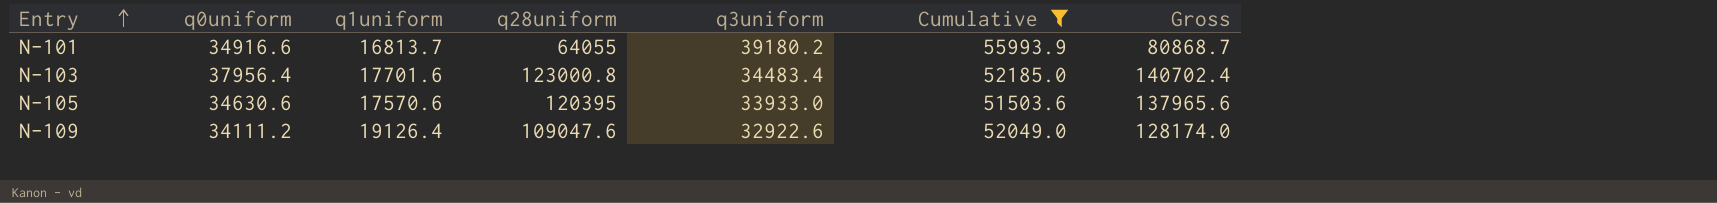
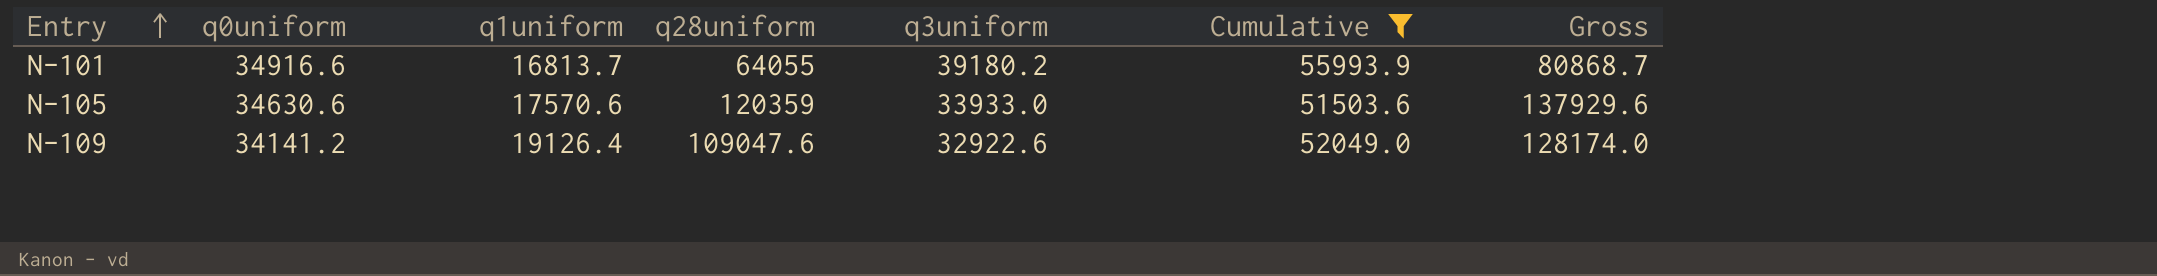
row N-103: 37956.4 | 17701.6 | 123000.8 | 34483.4 | 52185.0 | 140702.4 -> none
N-105 | q28uniform: 120395 -> 120359
N-105 | Gross: 137965.6 -> 137929.6
N-109 | q0uniform: 34111.2 -> 34141.2

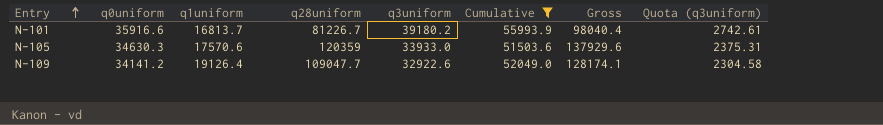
column Quota (q3uniform) | formula: none -> [q3uniform] * 0.07
N-101 | q0uniform: 34916.6 -> 35916.6
N-101 | q28uniform: 64055 -> 81226.7
N-101 | Gross: 80868.7 -> 98040.4
N-105 | q0uniform: 34630.6 -> 34630.3
N-109 | q28uniform: 109047.6 -> 109047.7
N-109 | Gross: 128174.0 -> 128174.1

